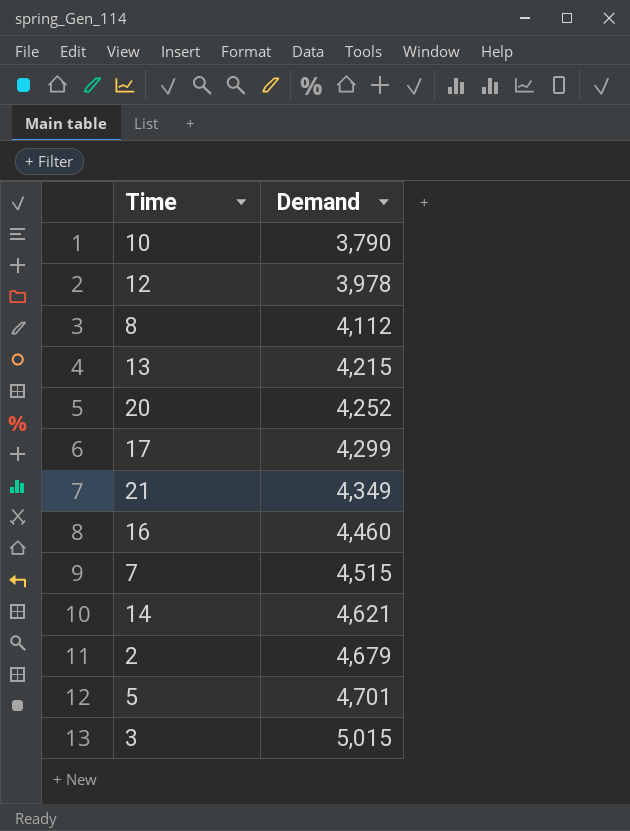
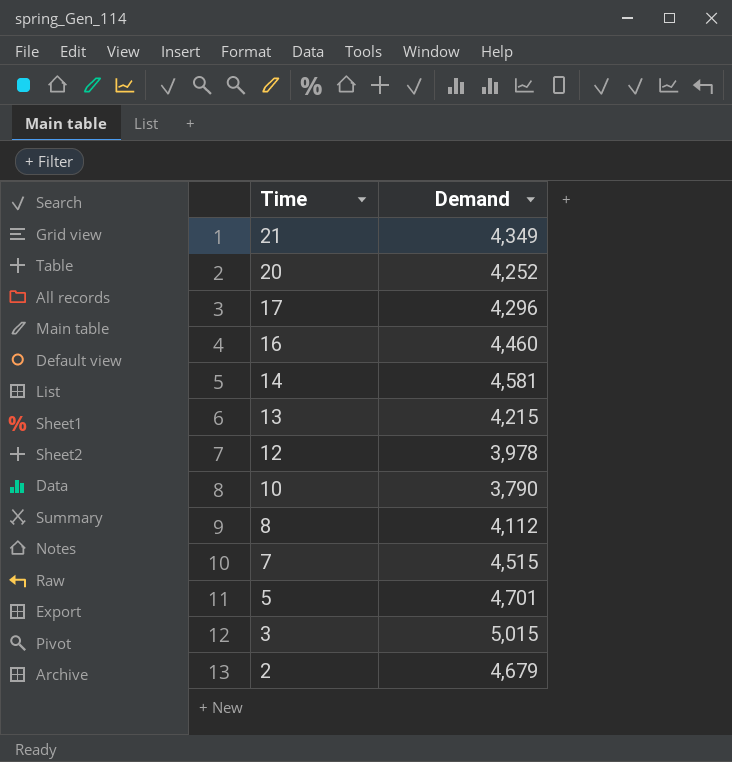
row order: Demand ascending -> Time descending
17 | Demand: 4,299 -> 4,296
14 | Demand: 4,621 -> 4,581

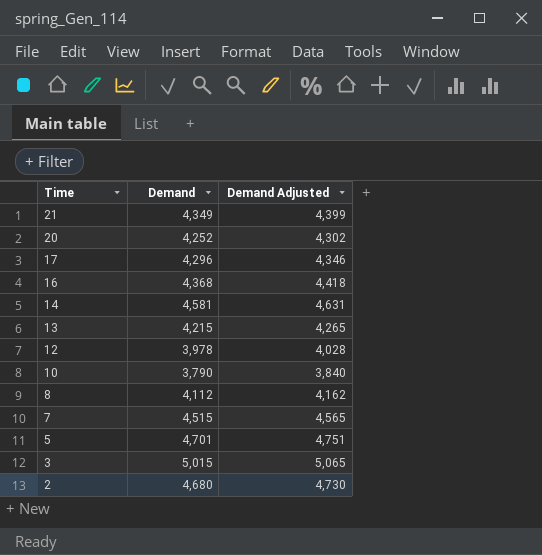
column Demand Adjusted | formula: none -> [Demand] + 50
16 | Demand: 4,460 -> 4,368
2 | Demand: 4,679 -> 4,680

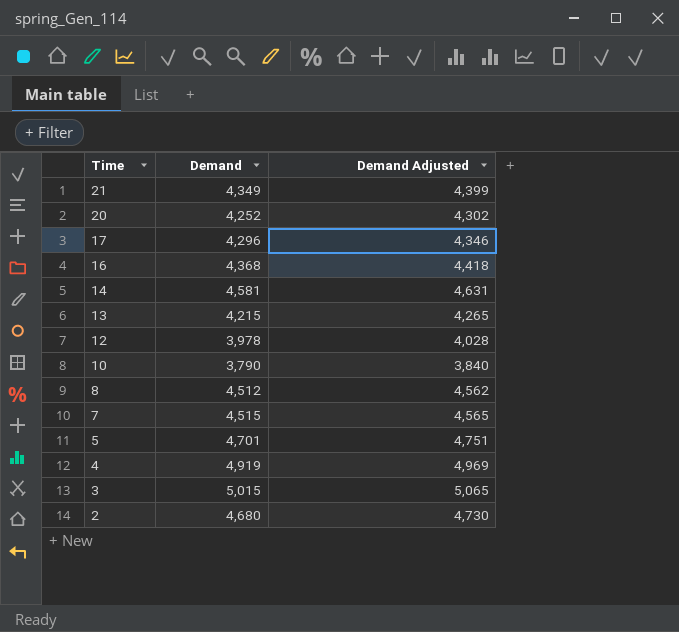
8 | Demand: 4,112 -> 4,512
8 | Demand Adjusted: 4,162 -> 4,562
row 4: none -> 4,919 | 4,969

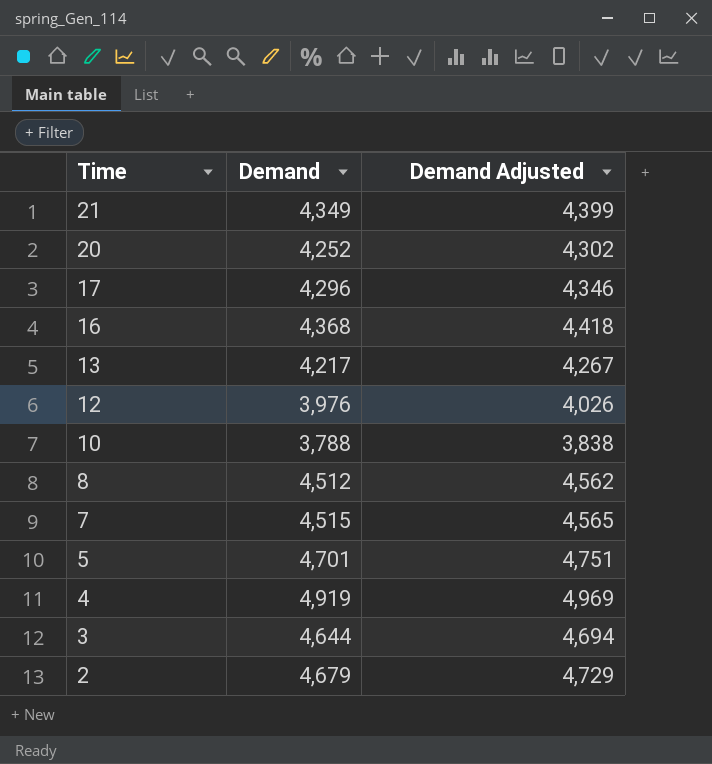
row 14: 4,581 | 4,631 -> none
13 | Demand: 4,215 -> 4,217
13 | Demand Adjusted: 4,265 -> 4,267
12 | Demand: 3,978 -> 3,976
12 | Demand Adjusted: 4,028 -> 4,026
10 | Demand: 3,790 -> 3,788
10 | Demand Adjusted: 3,840 -> 3,838
3 | Demand: 5,015 -> 4,644
3 | Demand Adjusted: 5,065 -> 4,694
2 | Demand: 4,680 -> 4,679
2 | Demand Adjusted: 4,730 -> 4,729

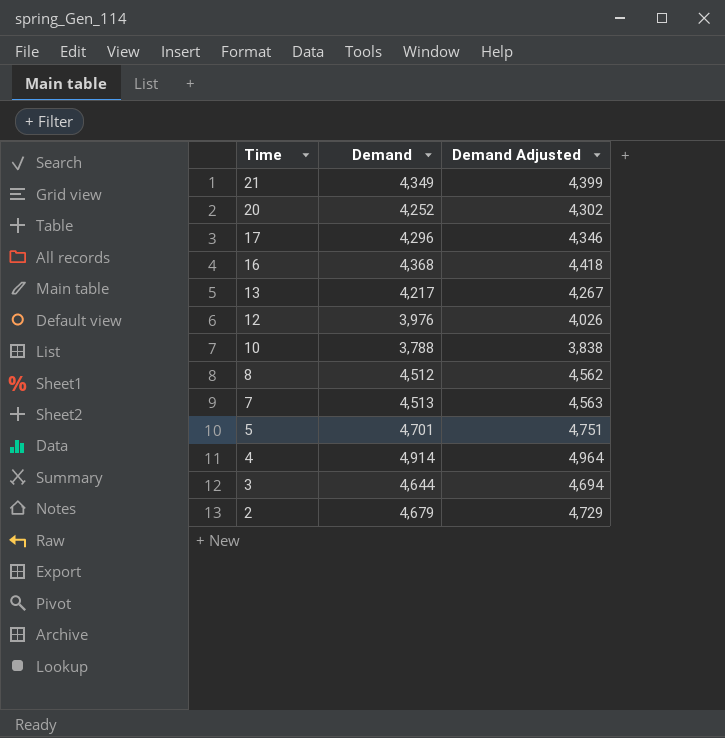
7 | Demand: 4,515 -> 4,513
7 | Demand Adjusted: 4,565 -> 4,563
4 | Demand: 4,919 -> 4,914
4 | Demand Adjusted: 4,969 -> 4,964

